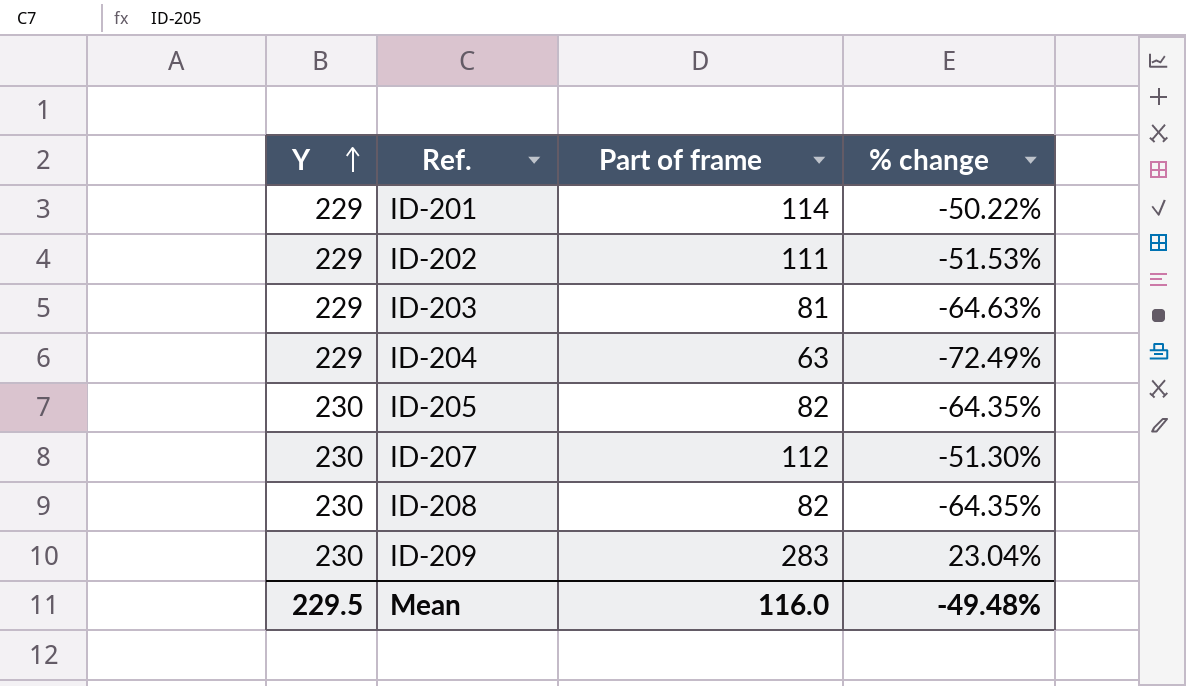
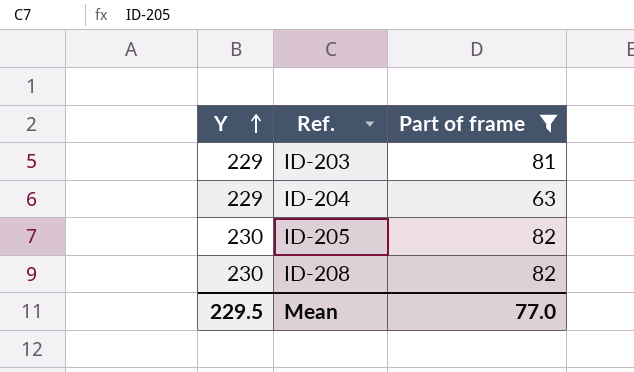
filter: none -> Part of frame <= 82
column % change | formula: ([Part of frame] - [Y]) / [Y] -> none
Mean | Part of frame: 116.0 -> 77.0

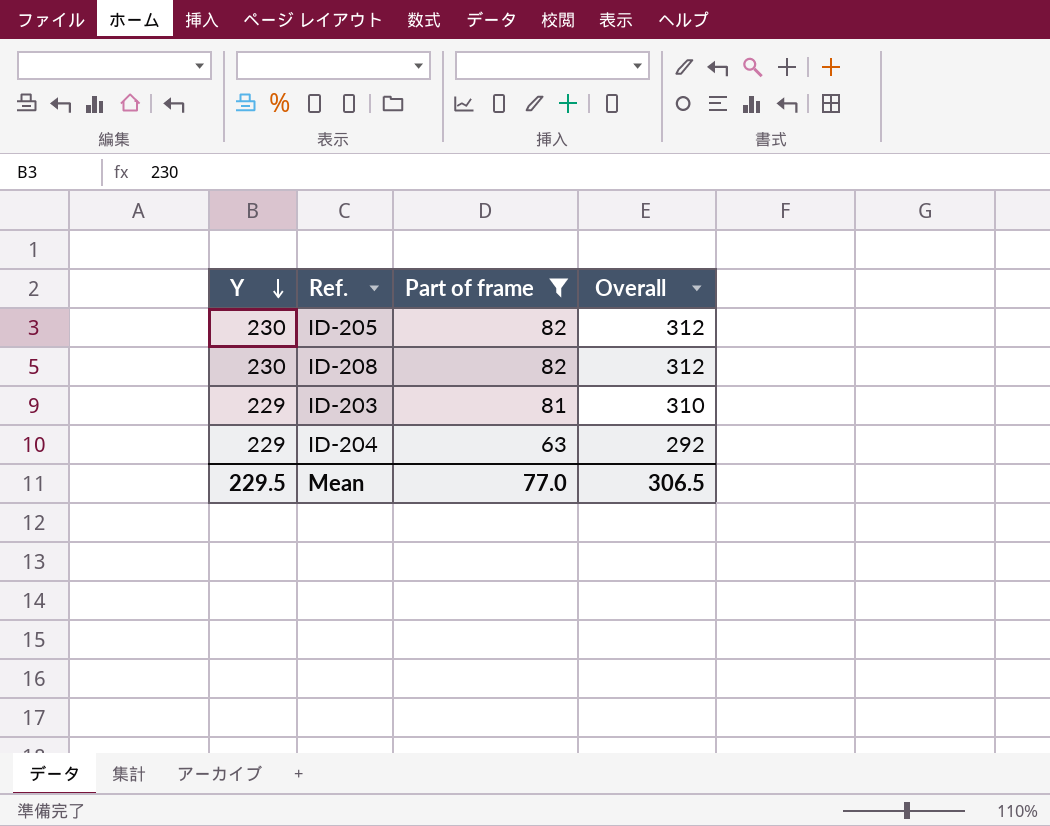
row order: Y ascending -> Y descending
column Overall | formula: none -> [Y] + [Part of frame]

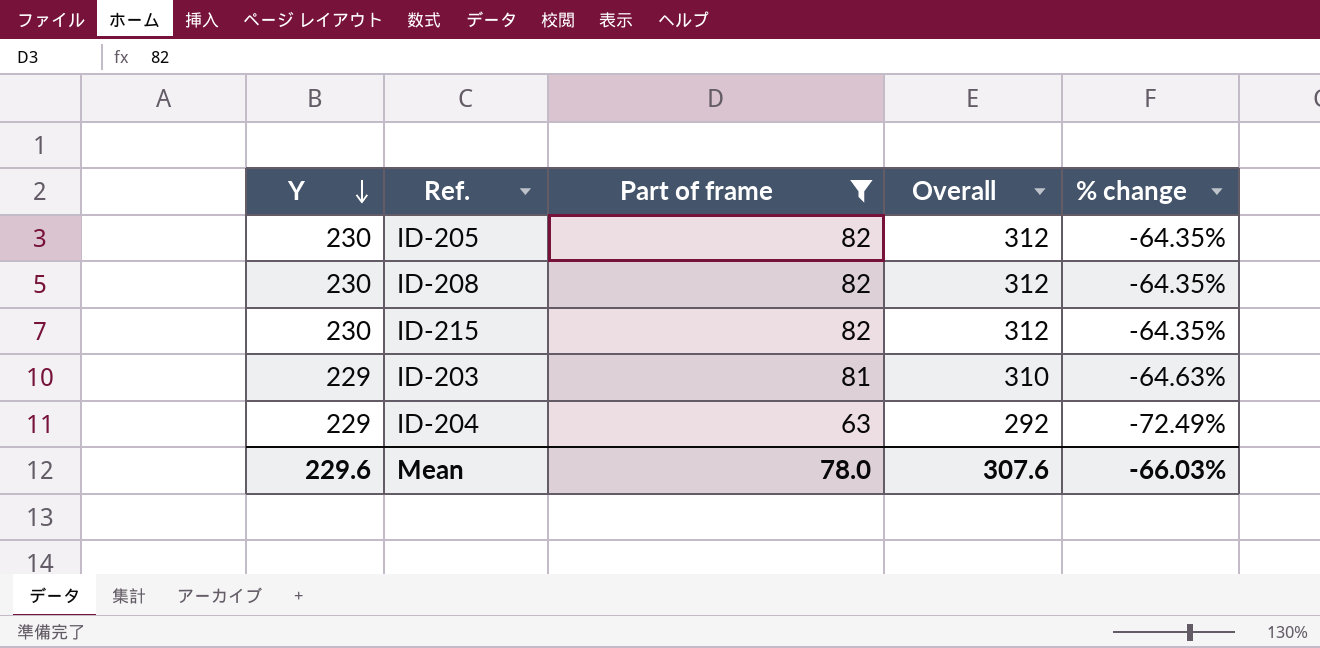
column % change | formula: none -> ([Part of frame] - [Y]) / [Y]
row ID-215: none -> 230 | 82 | 312 | -64.35%
Mean | Y: 229.5 -> 229.6
Mean | Part of frame: 77.0 -> 78.0
Mean | Overall: 306.5 -> 307.6

